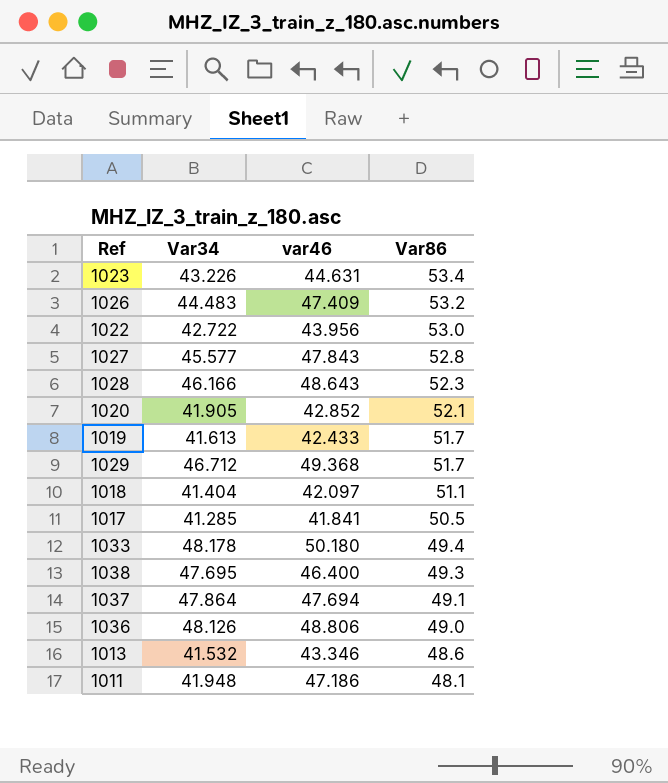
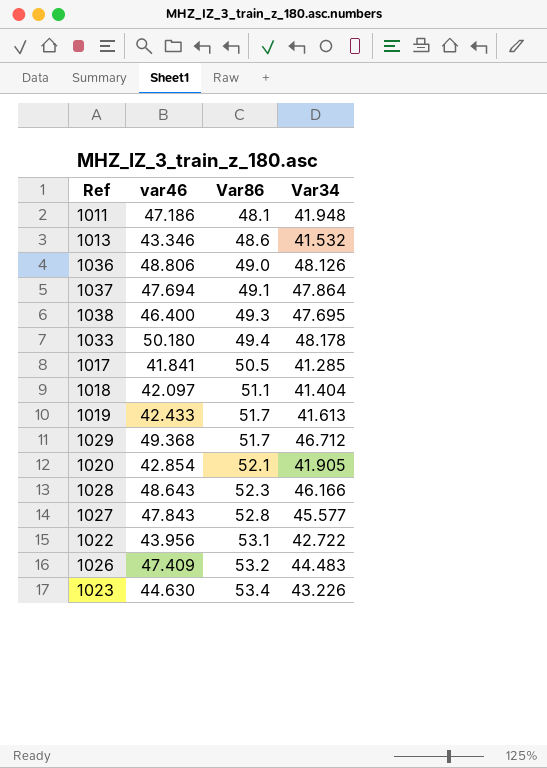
row order: Var86 descending -> Var86 ascending
column Var34 | position: 2 -> 4
1020 | var46: 42.852 -> 42.854
1022 | Var86: 53.0 -> 53.1
1023 | var46: 44.631 -> 44.630

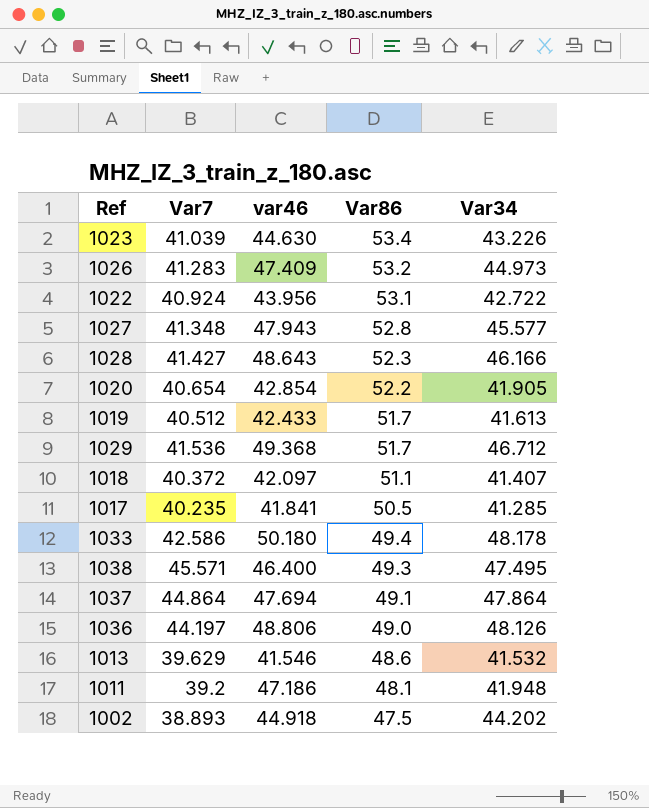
row order: Var86 ascending -> Var86 descending
column Var7 | position: none -> 2
1026 | Var34: 44.483 -> 44.973
1027 | var46: 47.843 -> 47.943
1020 | Var86: 52.1 -> 52.2
1018 | Var34: 41.404 -> 41.407
1038 | Var34: 47.695 -> 47.495
1013 | var46: 43.346 -> 41.546
row 1002: none -> 38.893 | 44.918 | 47.5 | 44.202

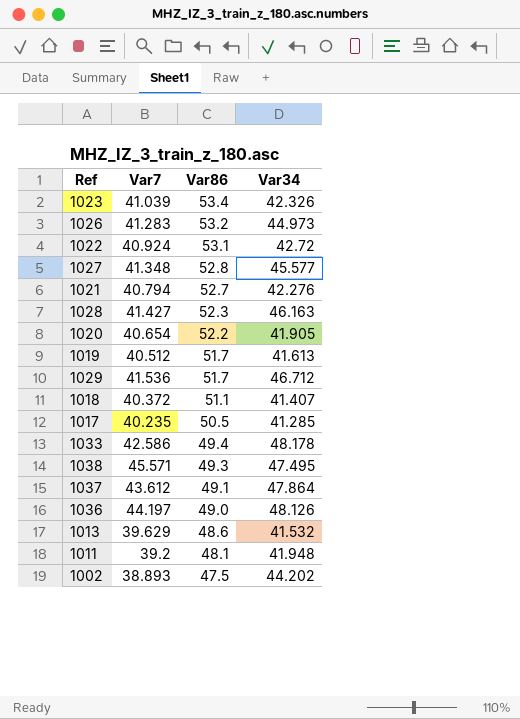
column var46 | position: 3 -> none
1023 | Var34: 43.226 -> 42.326
1022 | Var34: 42.722 -> 42.72
row 1021: none -> 40.794 | 52.7 | 42.276
1028 | Var34: 46.166 -> 46.163
1037 | Var7: 44.864 -> 43.612

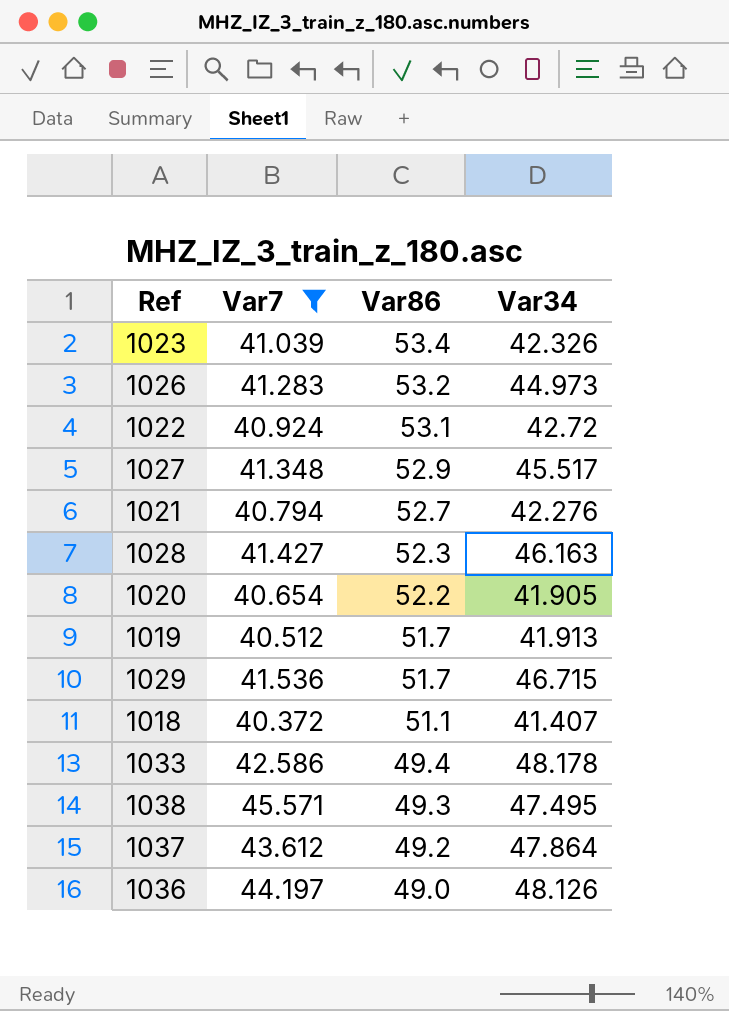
filter: none -> Var7 >= 40.372
1027 | Var86: 52.8 -> 52.9
1027 | Var34: 45.577 -> 45.517
1019 | Var34: 41.613 -> 41.913
1029 | Var34: 46.712 -> 46.715
1037 | Var86: 49.1 -> 49.2

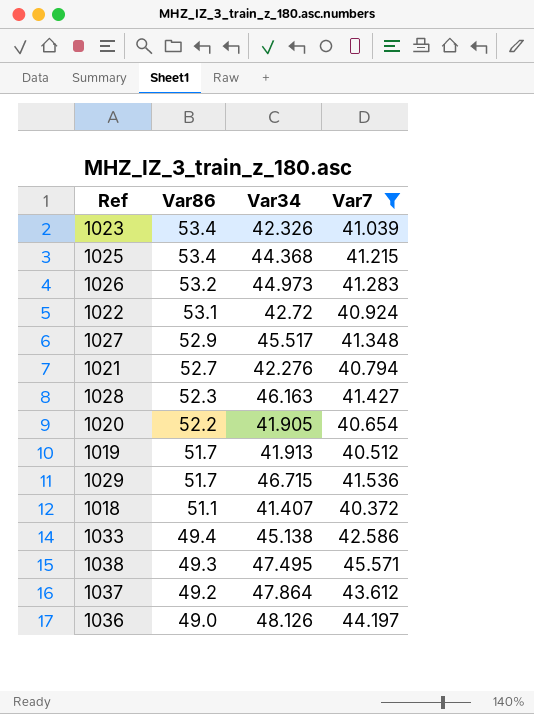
column Var7 | position: 2 -> 4
row 1025: none -> 53.4 | 44.368 | 41.215
1033 | Var34: 48.178 -> 45.138

